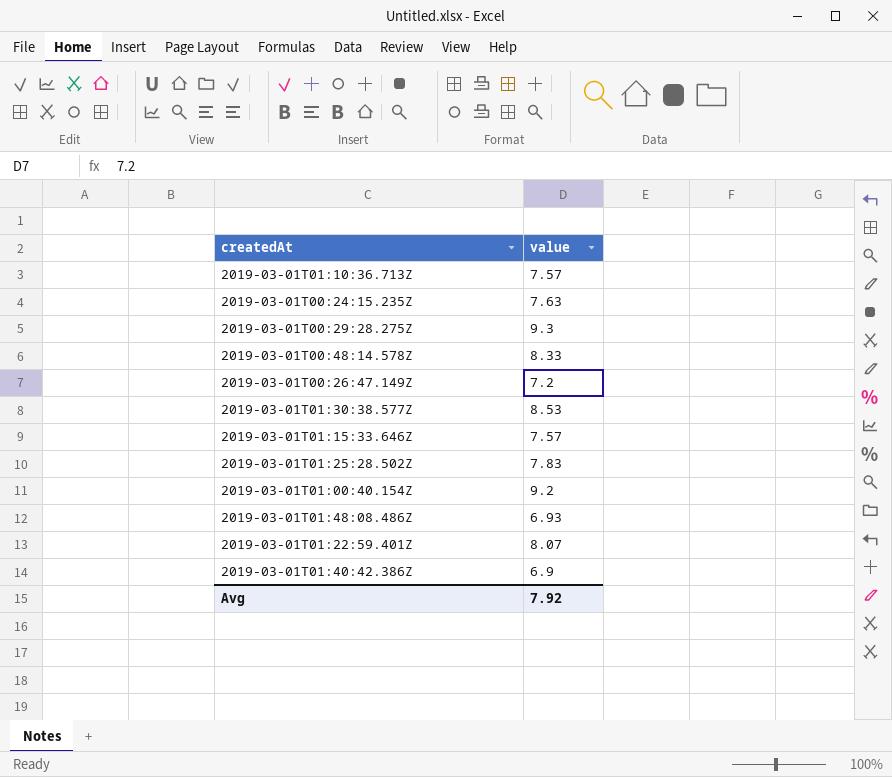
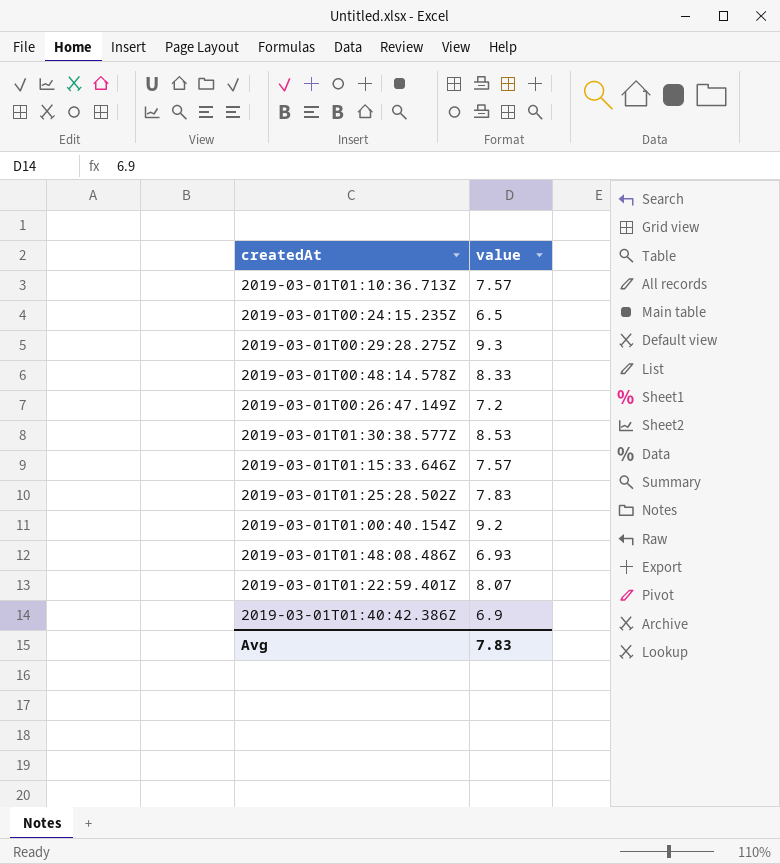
2019-03-01T00:24:15.235Z | value: 7.63 -> 6.5
Avg | value: 7.92 -> 7.83

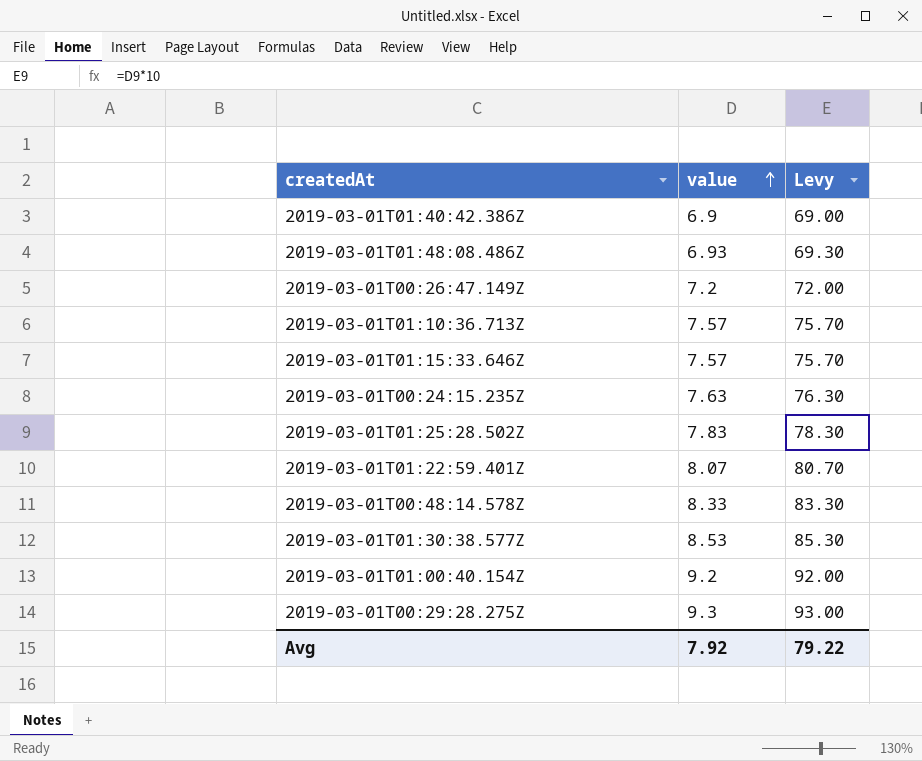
row order: none -> value ascending
column Levy | formula: none -> [value] * 10
2019-03-01T00:24:15.235Z | value: 6.5 -> 7.63
Avg | value: 7.83 -> 7.92

